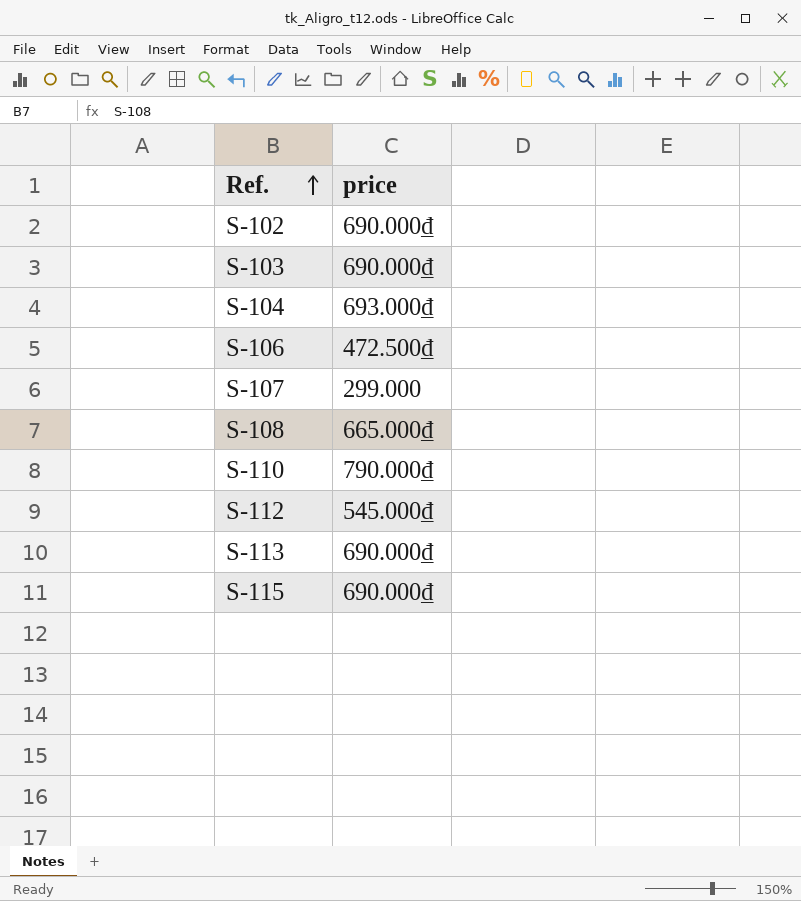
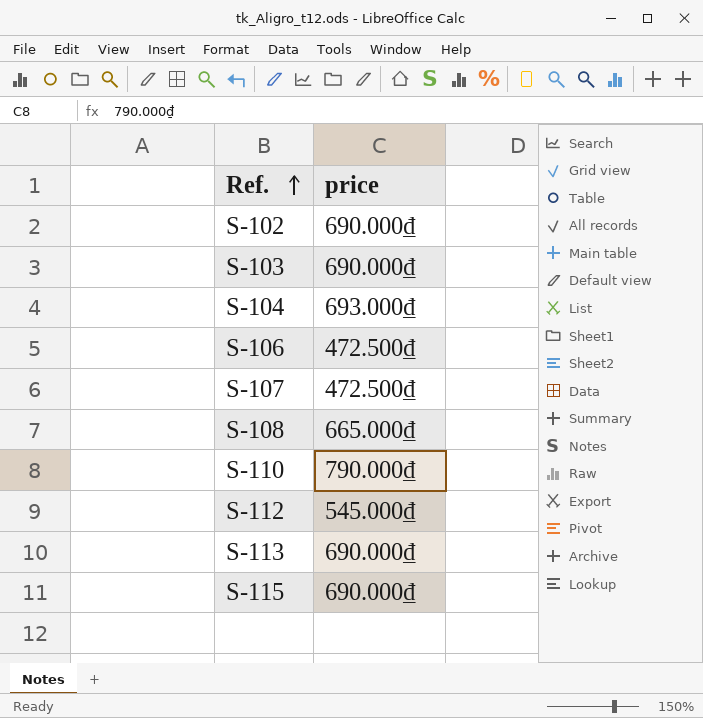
S-107 | price: 299.000 -> 472.500₫

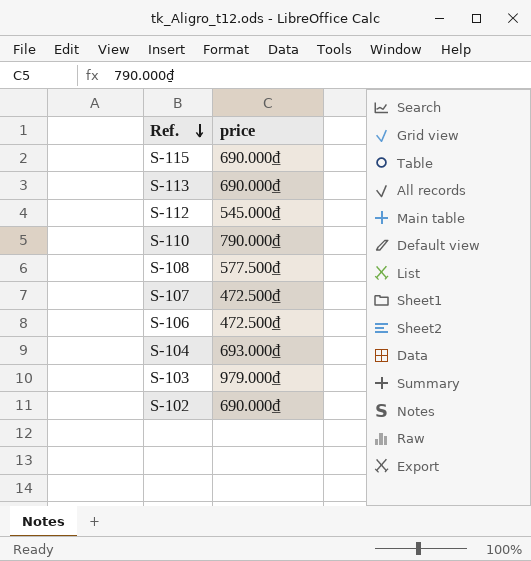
row order: Ref. ascending -> Ref. descending
S-108 | price: 665.000₫ -> 577.500₫
S-103 | price: 690.000₫ -> 979.000₫

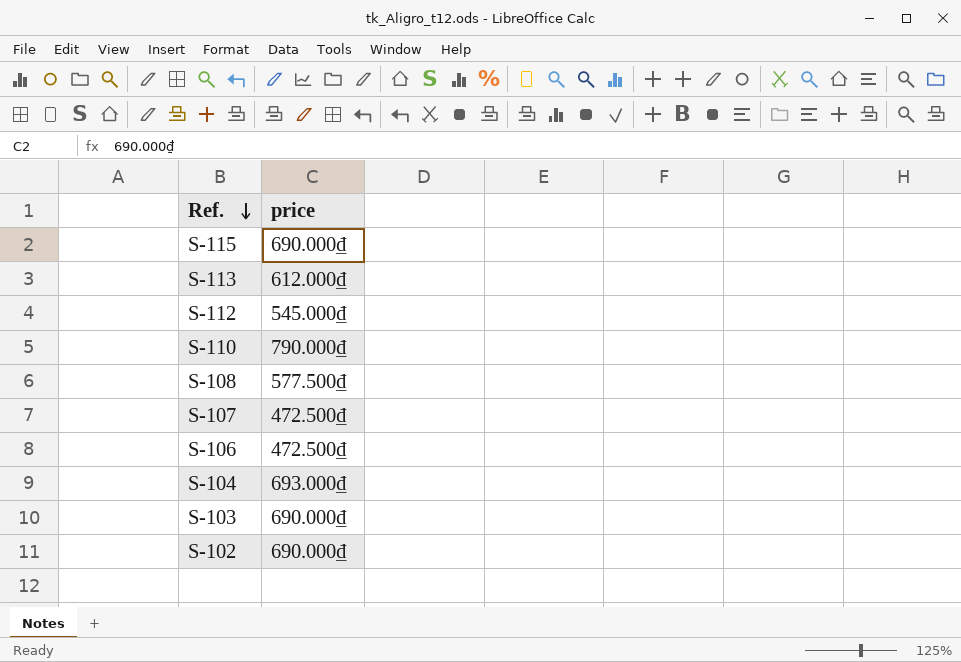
S-113 | price: 690.000₫ -> 612.000₫
S-103 | price: 979.000₫ -> 690.000₫

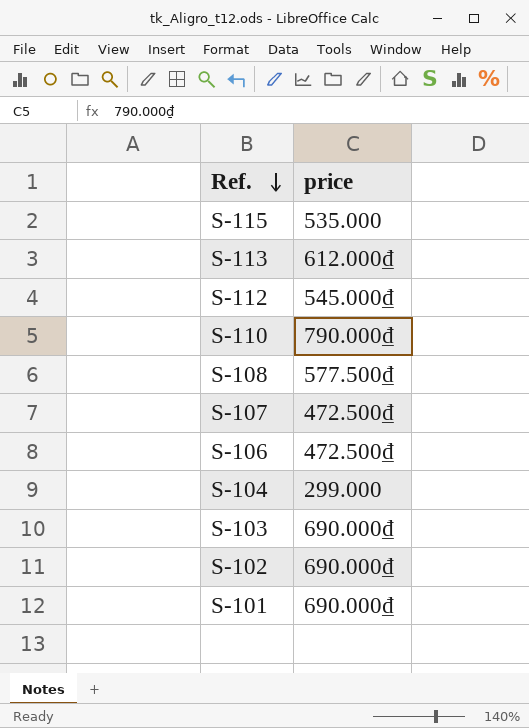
S-115 | price: 690.000₫ -> 535.000
S-104 | price: 693.000₫ -> 299.000
row S-101: none -> 690.000₫

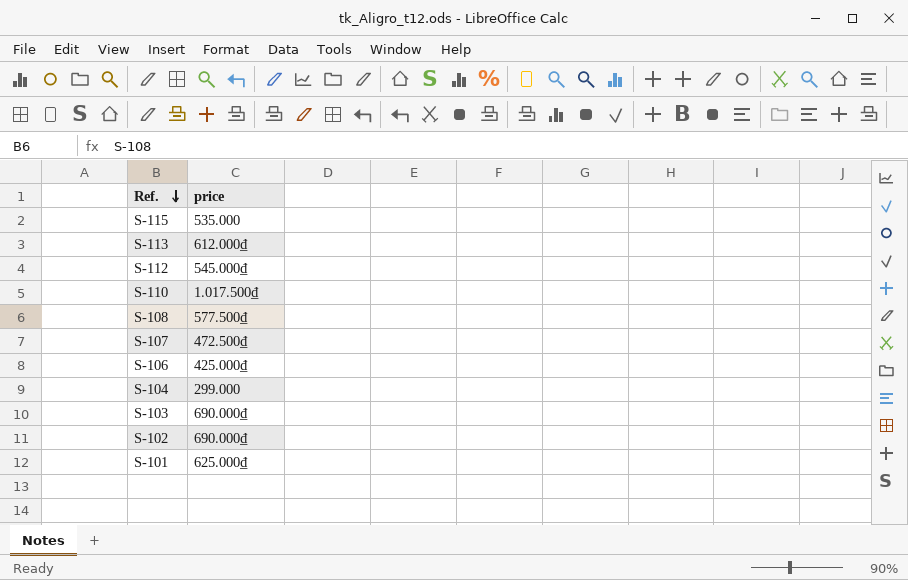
S-110 | price: 790.000₫ -> 1.017.500₫
S-106 | price: 472.500₫ -> 425.000₫
S-101 | price: 690.000₫ -> 625.000₫

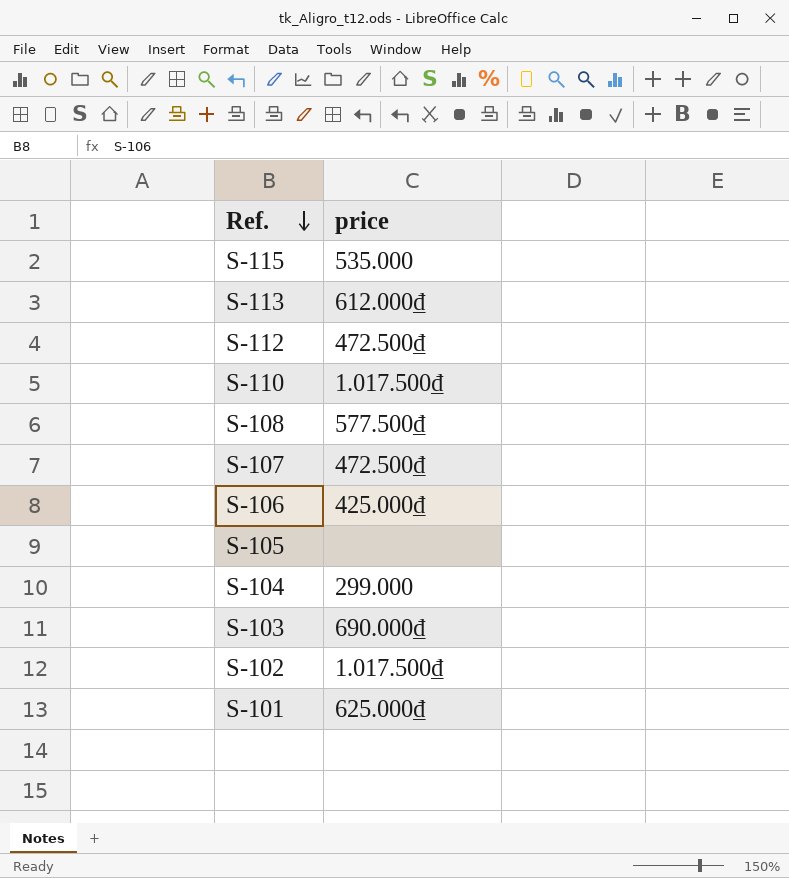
S-112 | price: 545.000₫ -> 472.500₫
row S-105: none -> none
S-102 | price: 690.000₫ -> 1.017.500₫

